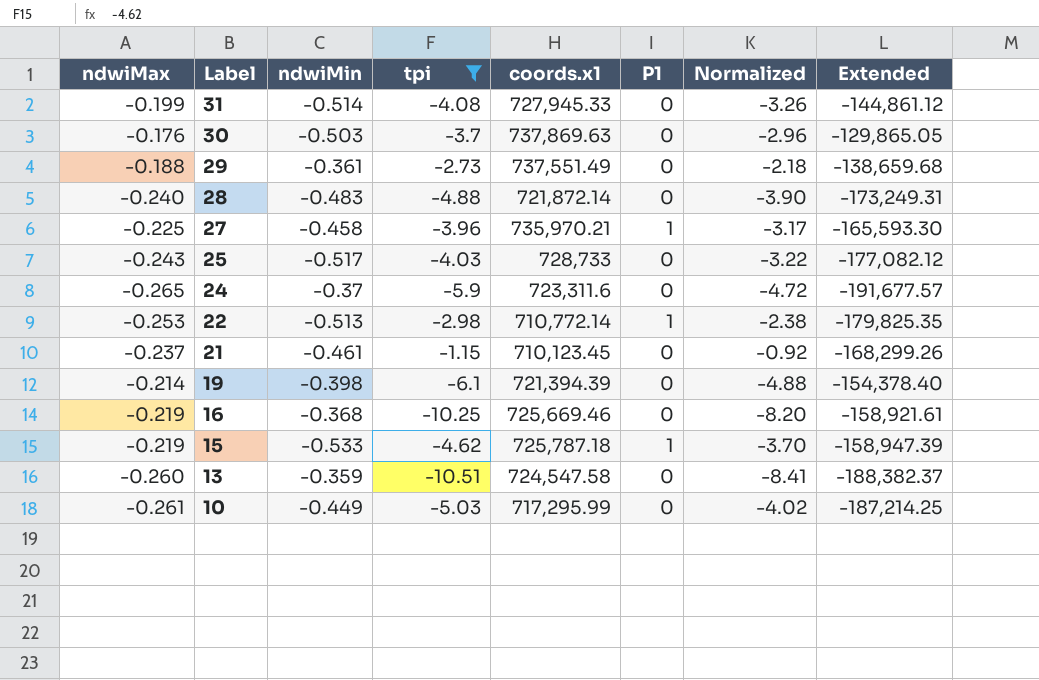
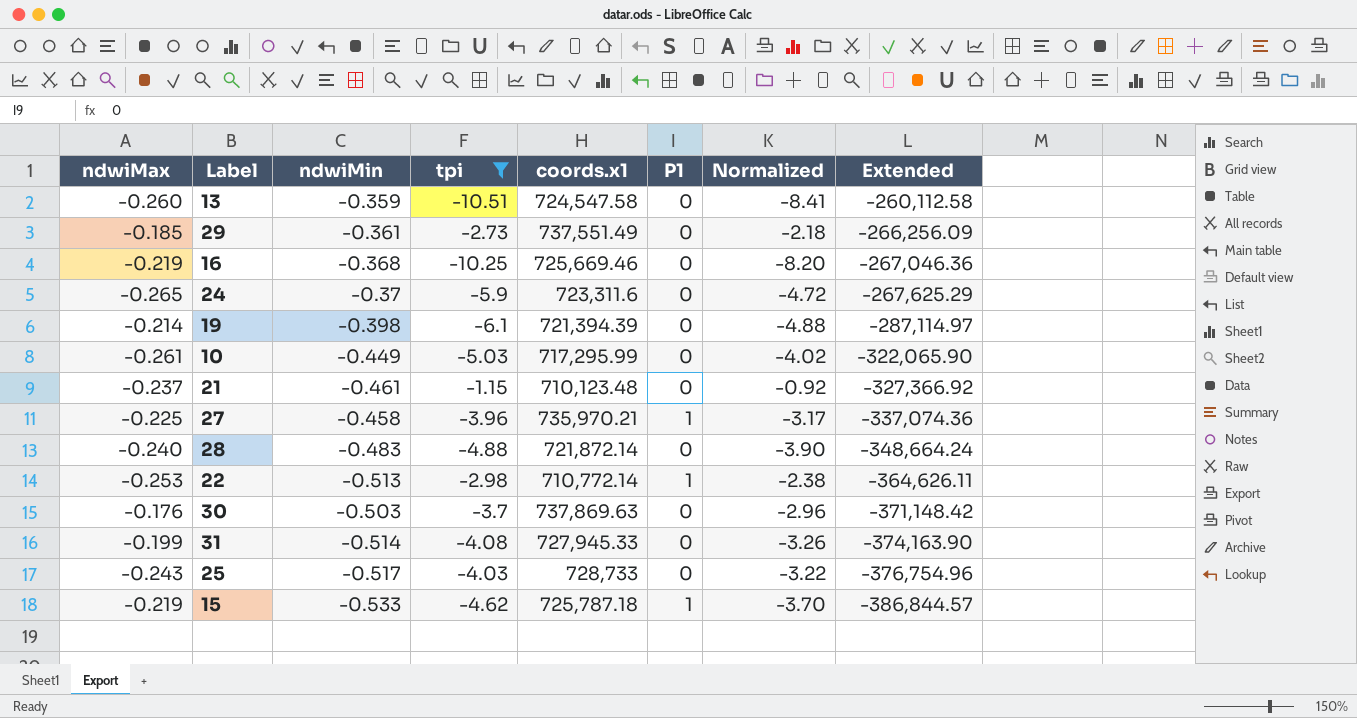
row order: Label descending -> Extended descending
column Extended | formula: [ndwiMax] * [coords.x1] -> [ndwiMin] * [coords.x1]
29 | ndwiMax: -0.188 -> -0.185
21 | coords.x1: 710,123.45 -> 710,123.48

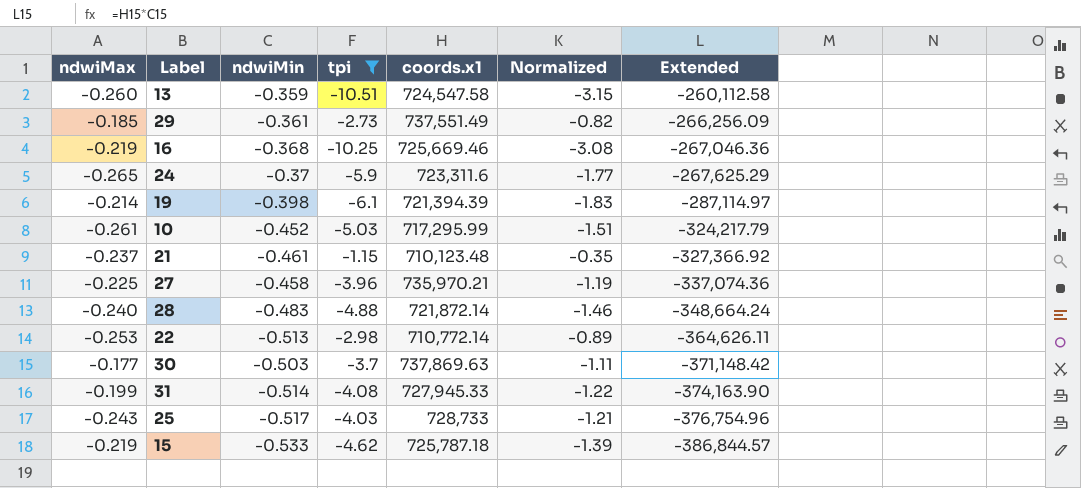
column P1 | position: 6 -> none
column Normalized | formula: [tpi] * 0.8 -> [tpi] * 0.3
10 | ndwiMin: -0.449 -> -0.452
10 | Extended: -322,065.90 -> -324,217.79
30 | ndwiMax: -0.176 -> -0.177

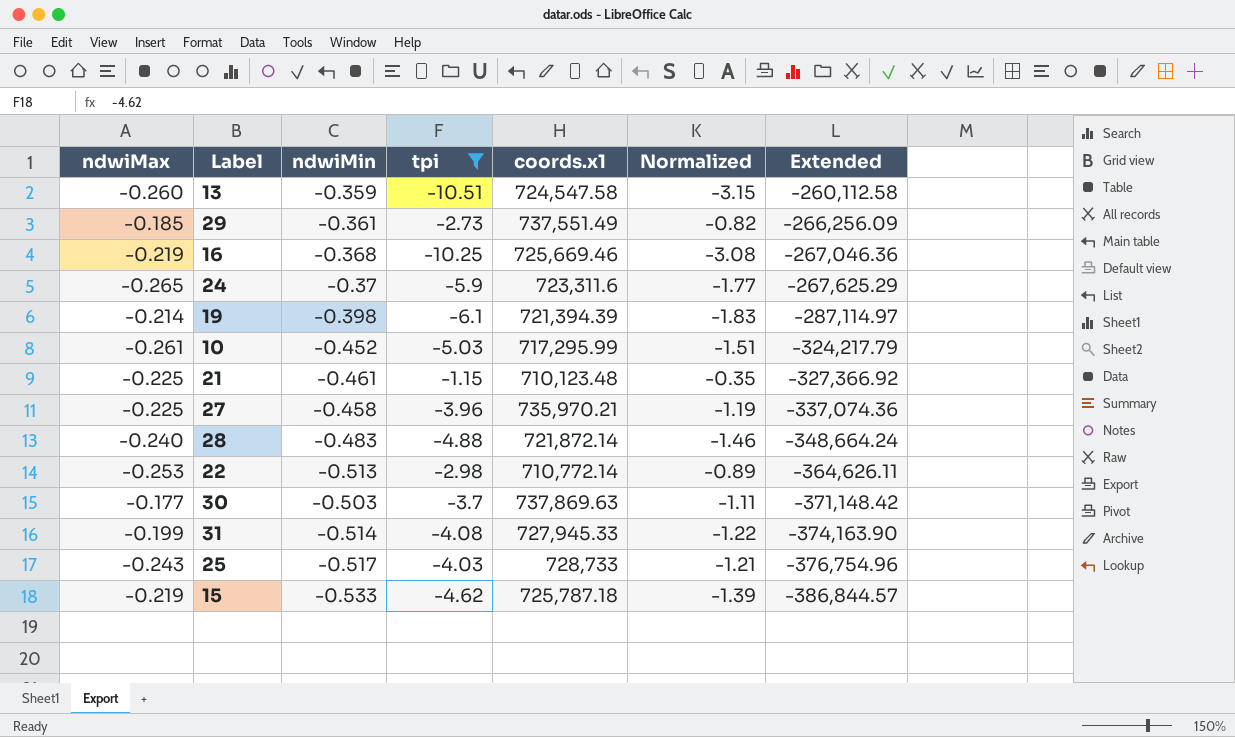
21 | ndwiMax: -0.237 -> -0.225

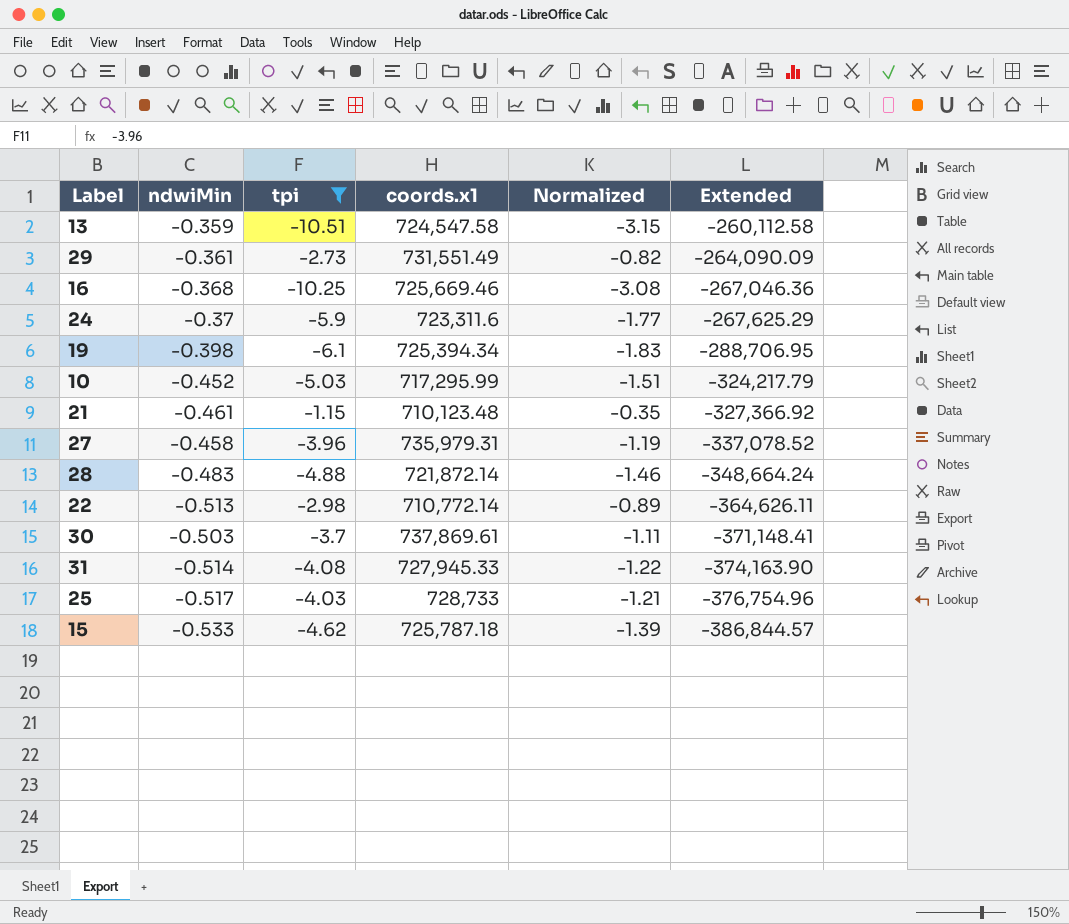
column ndwiMax | position: 1 -> none
29 | coords.x1: 737,551.49 -> 731,551.49
29 | Extended: -266,256.09 -> -264,090.09
19 | coords.x1: 721,394.39 -> 725,394.34
19 | Extended: -287,114.97 -> -288,706.95
27 | coords.x1: 735,970.21 -> 735,979.31
27 | Extended: -337,074.36 -> -337,078.52
30 | coords.x1: 737,869.63 -> 737,869.61
30 | Extended: -371,148.42 -> -371,148.41

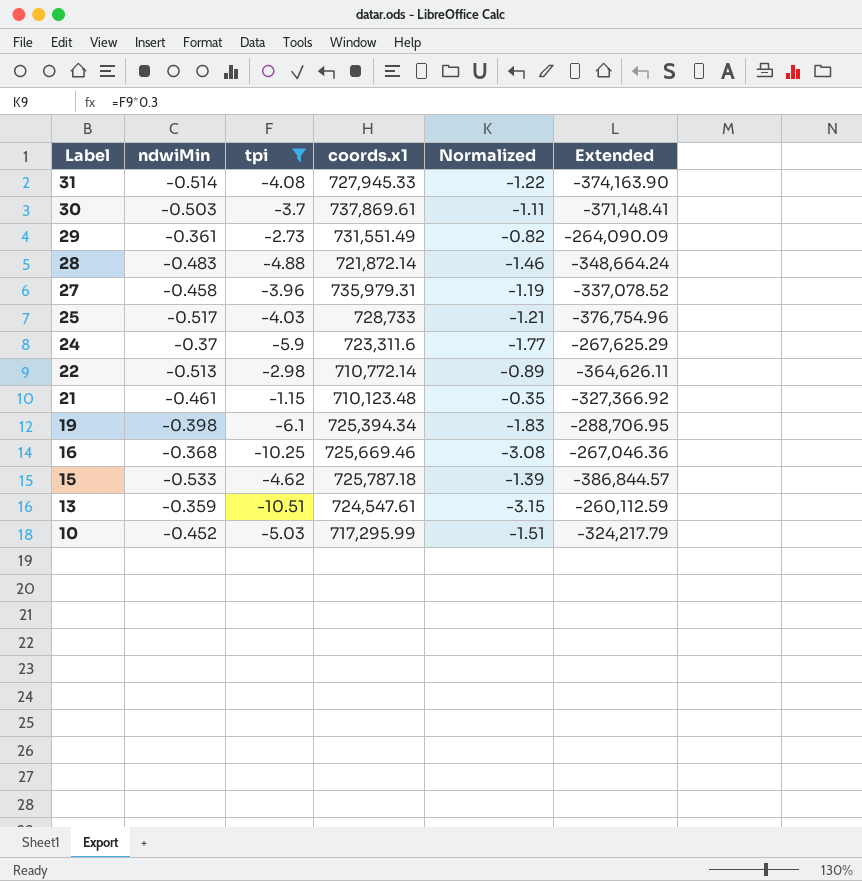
row order: Extended descending -> Label descending
13 | coords.x1: 724,547.58 -> 724,547.61
13 | Extended: -260,112.58 -> -260,112.59

